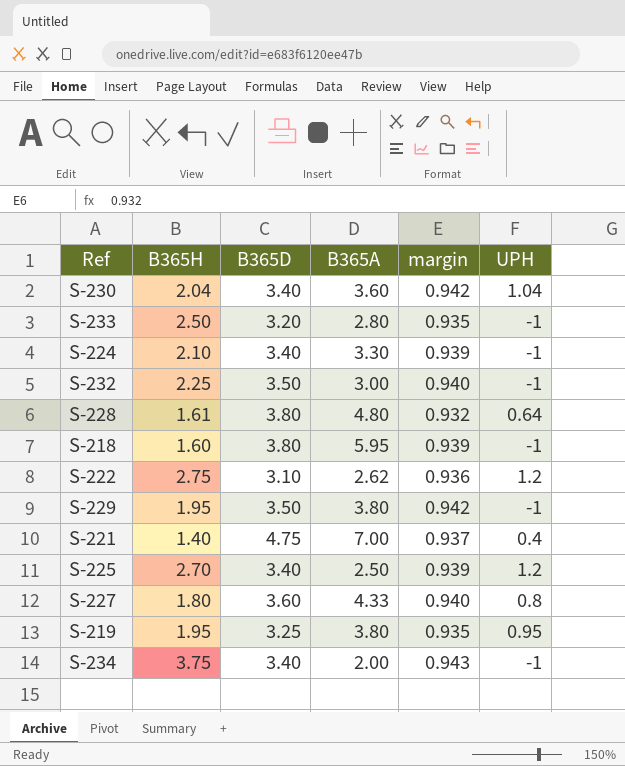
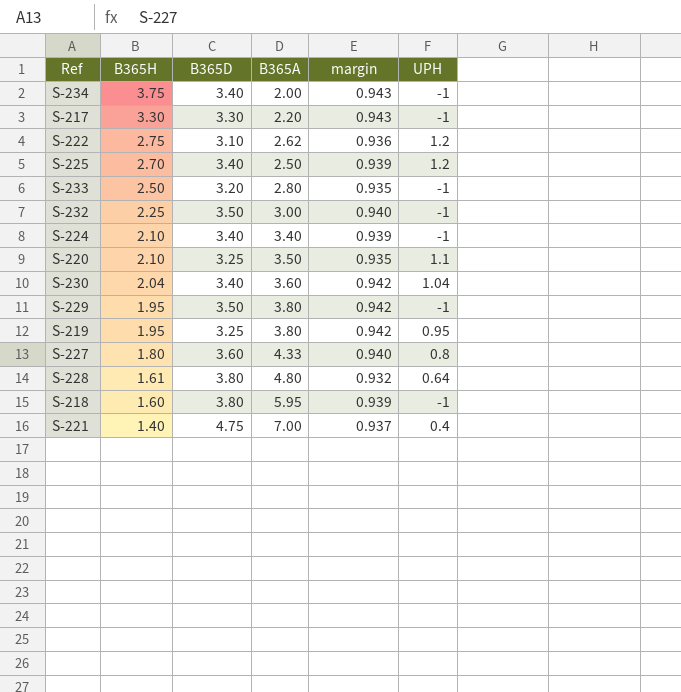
row order: none -> B365H descending
row S-217: none -> 3.30 | 3.30 | 2.20 | 0.943 | -1
S-224 | B365A: 3.30 -> 3.40
row S-220: none -> 2.10 | 3.25 | 3.50 | 0.935 | 1.1
S-219 | margin: 0.935 -> 0.942

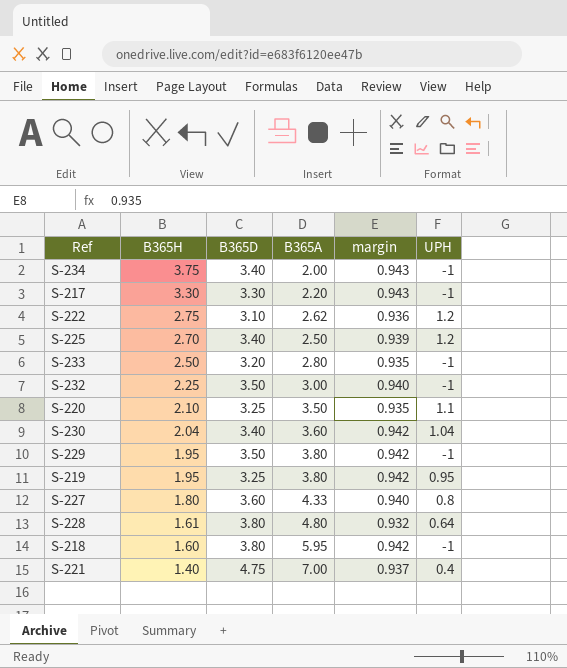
row S-224: 2.10 | 3.40 | 3.40 | 0.939 | -1 -> none
S-218 | margin: 0.939 -> 0.942

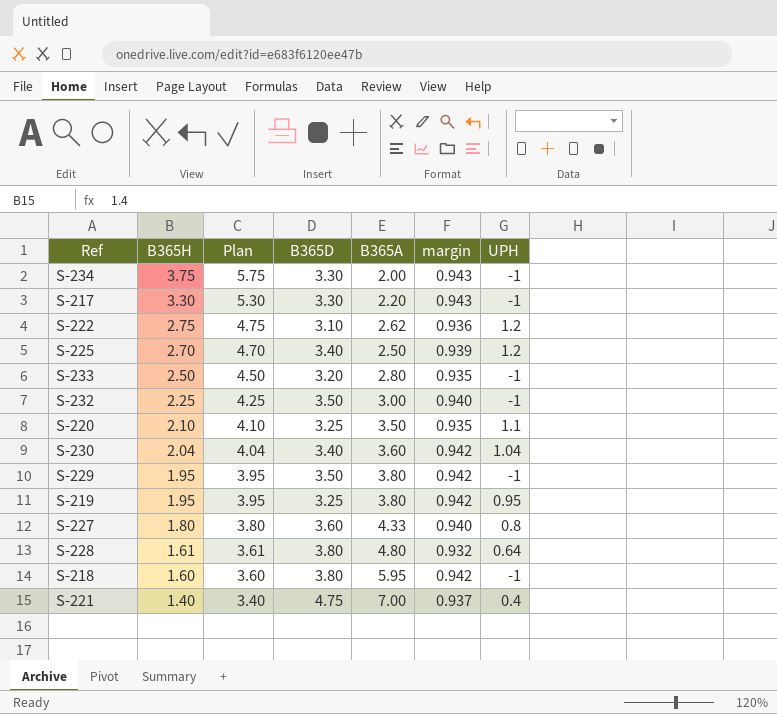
column Plan | formula: none -> [B365H] + 2
S-234 | B365D: 3.40 -> 3.30

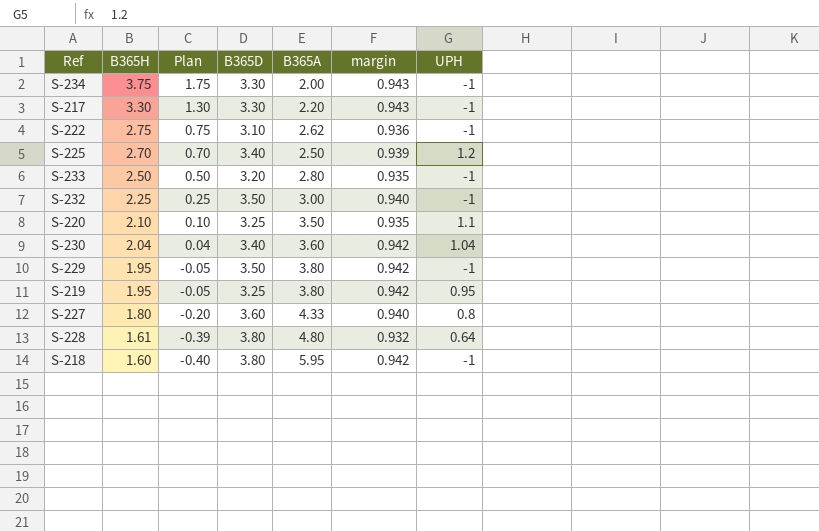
column Plan | formula: [B365H] + 2 -> [B365H] - 2
row S-221: 1.40 | 3.40 | 4.75 | 7.00 | 0.937 | 0.4 -> none
S-222 | UPH: 1.2 -> -1

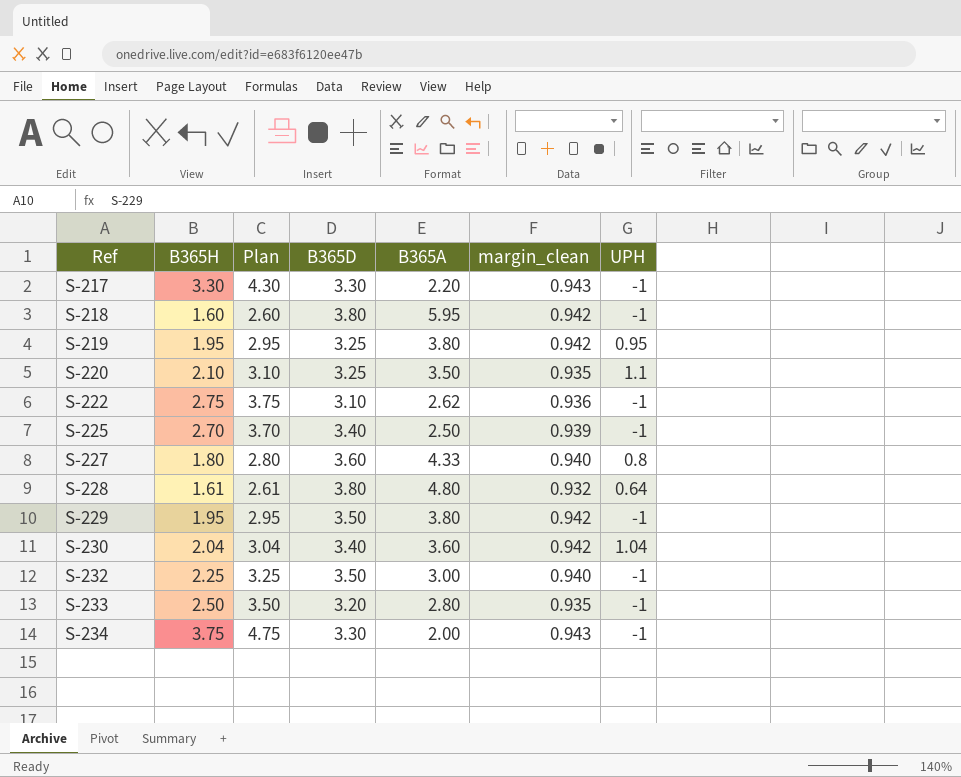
row order: B365H descending -> Ref ascending
column Plan | formula: [B365H] - 2 -> [B365H] + 1
column name: margin -> margin_clean
S-225 | UPH: 1.2 -> -1

